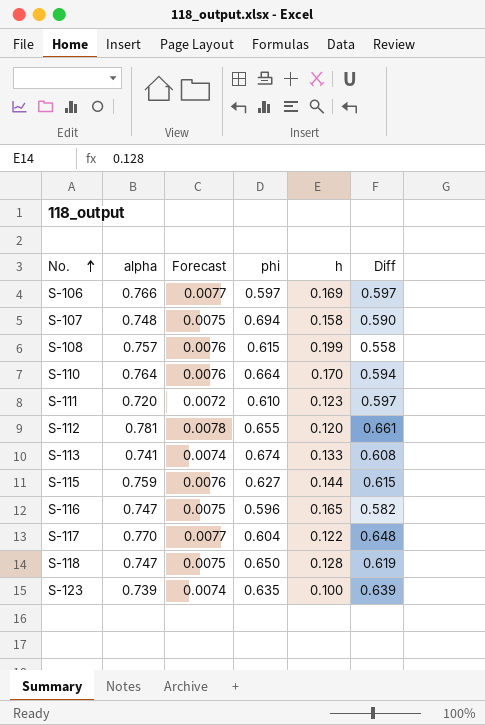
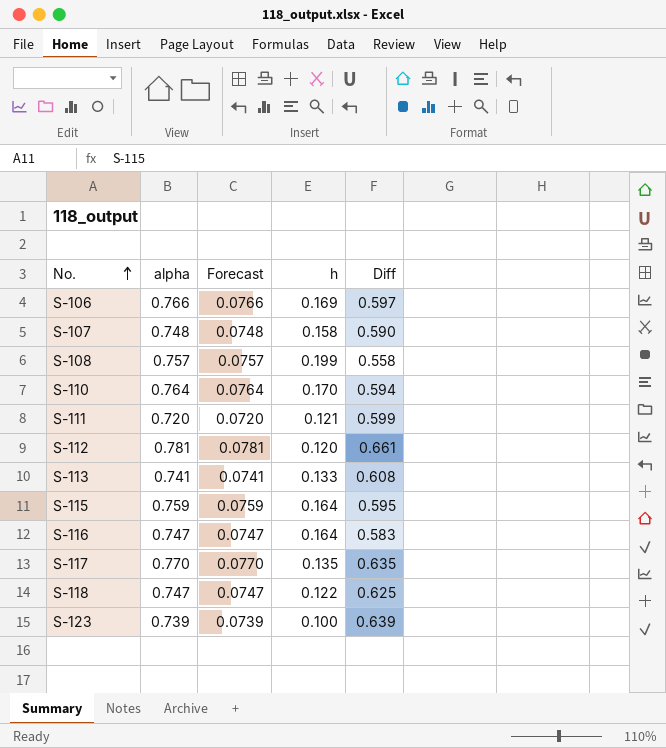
column phi | position: 4 -> none
column Forecast | formula: [alpha] * 0.01 -> [alpha] * 0.1
S-111 | h: 0.123 -> 0.121
S-111 | Diff: 0.597 -> 0.599
S-115 | h: 0.144 -> 0.164
S-115 | Diff: 0.615 -> 0.595
S-116 | h: 0.165 -> 0.164
S-116 | Diff: 0.582 -> 0.583
S-117 | h: 0.122 -> 0.135
S-117 | Diff: 0.648 -> 0.635
S-118 | h: 0.128 -> 0.122
S-118 | Diff: 0.619 -> 0.625

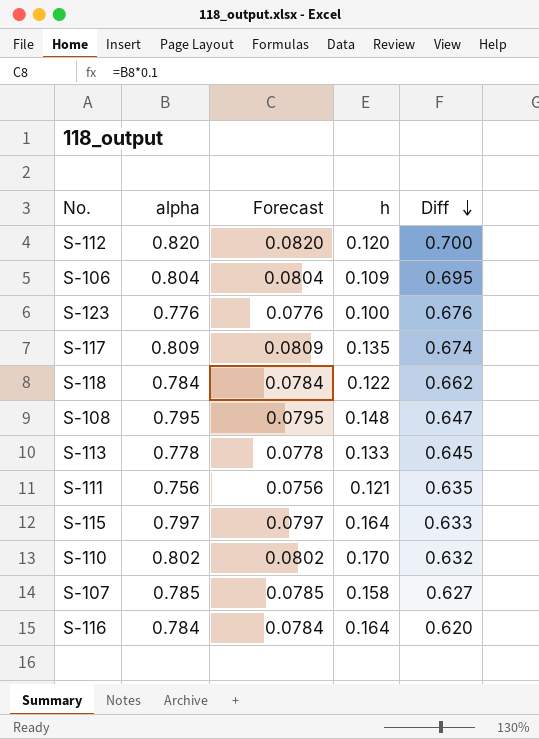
row order: No. ascending -> Diff descending
S-112 | alpha: 0.781 -> 0.820
S-112 | Forecast: 0.0781 -> 0.0820
S-112 | Diff: 0.661 -> 0.700
S-106 | alpha: 0.766 -> 0.804
S-106 | Forecast: 0.0766 -> 0.0804
S-106 | h: 0.169 -> 0.109
S-106 | Diff: 0.597 -> 0.695
S-123 | alpha: 0.739 -> 0.776
S-123 | Forecast: 0.0739 -> 0.0776
S-123 | Diff: 0.639 -> 0.676
S-117 | alpha: 0.770 -> 0.809
S-117 | Forecast: 0.0770 -> 0.0809
S-117 | Diff: 0.635 -> 0.674
S-118 | alpha: 0.747 -> 0.784
S-118 | Forecast: 0.0747 -> 0.0784
S-118 | Diff: 0.625 -> 0.662
S-108 | alpha: 0.757 -> 0.795
S-108 | Forecast: 0.0757 -> 0.0795
S-108 | h: 0.199 -> 0.148
S-108 | Diff: 0.558 -> 0.647
S-113 | alpha: 0.741 -> 0.778
S-113 | Forecast: 0.0741 -> 0.0778
S-113 | Diff: 0.608 -> 0.645
S-111 | alpha: 0.720 -> 0.756
S-111 | Forecast: 0.0720 -> 0.0756
S-111 | Diff: 0.599 -> 0.635
S-115 | alpha: 0.759 -> 0.797
S-115 | Forecast: 0.0759 -> 0.0797
S-115 | Diff: 0.595 -> 0.633
S-110 | alpha: 0.764 -> 0.802
S-110 | Forecast: 0.0764 -> 0.0802
S-110 | Diff: 0.594 -> 0.632
S-107 | alpha: 0.748 -> 0.785
S-107 | Forecast: 0.0748 -> 0.0785
S-107 | Diff: 0.590 -> 0.627
S-116 | alpha: 0.747 -> 0.784
S-116 | Forecast: 0.0747 -> 0.0784
S-116 | Diff: 0.583 -> 0.620

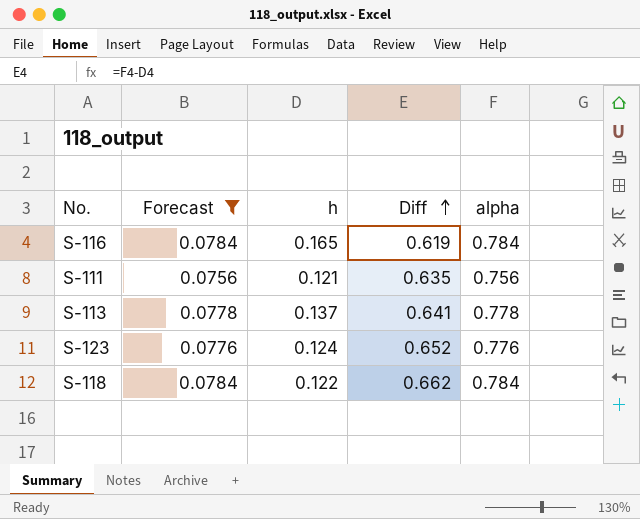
filter: none -> Forecast <= 0.0784
row order: Diff descending -> Diff ascending
column alpha | position: 2 -> 5
S-116 | h: 0.164 -> 0.165
S-116 | Diff: 0.620 -> 0.619
S-113 | h: 0.133 -> 0.137
S-113 | Diff: 0.645 -> 0.641
S-123 | h: 0.100 -> 0.124
S-123 | Diff: 0.676 -> 0.652

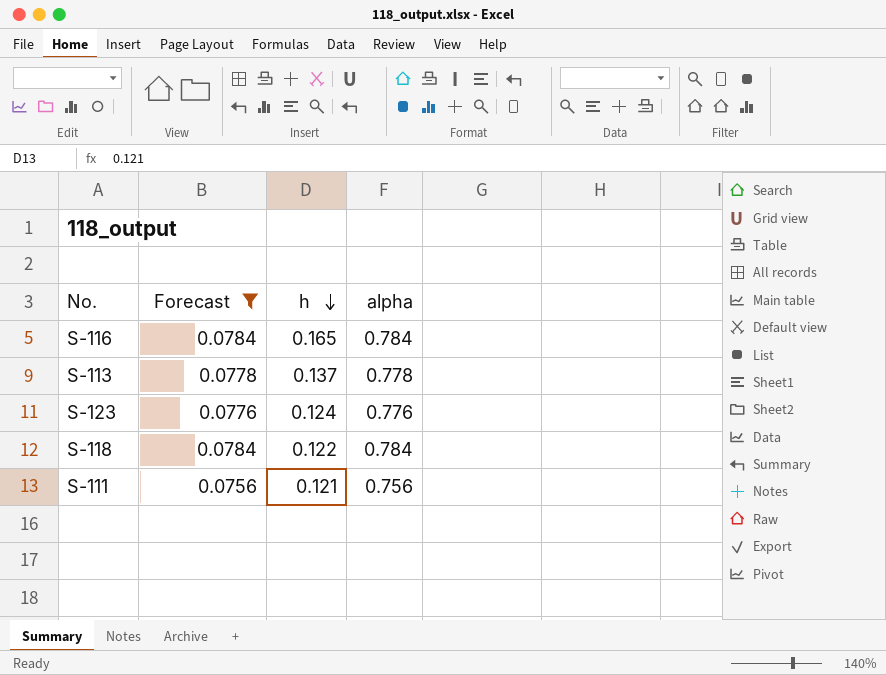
row order: Diff ascending -> h descending
column Diff | formula: [alpha] - [h] -> none

